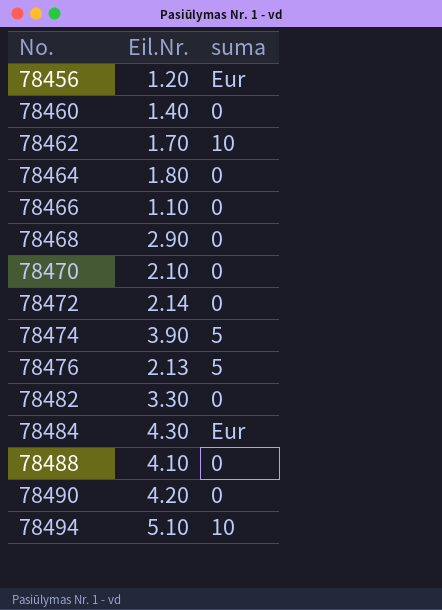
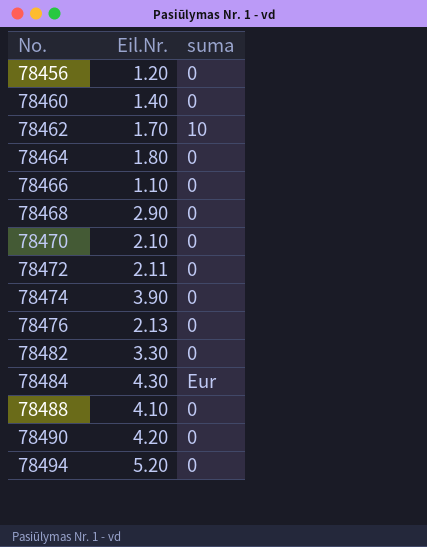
78456 | suma: Eur -> 0
78472 | Eil.Nr.: 2.14 -> 2.11
78474 | suma: 5 -> 0
78476 | suma: 5 -> 0
78494 | Eil.Nr.: 5.10 -> 5.20
78494 | suma: 10 -> 0

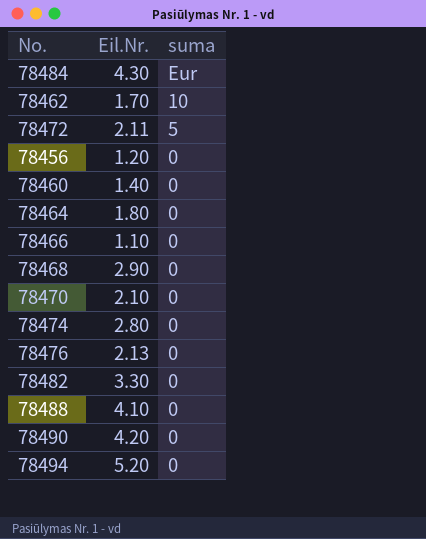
row order: No. ascending -> suma descending
78472 | suma: 0 -> 5
78474 | Eil.Nr.: 3.90 -> 2.80

